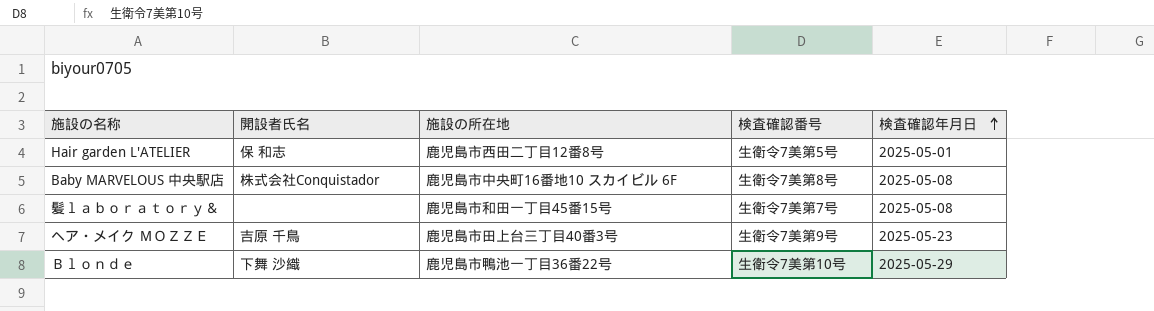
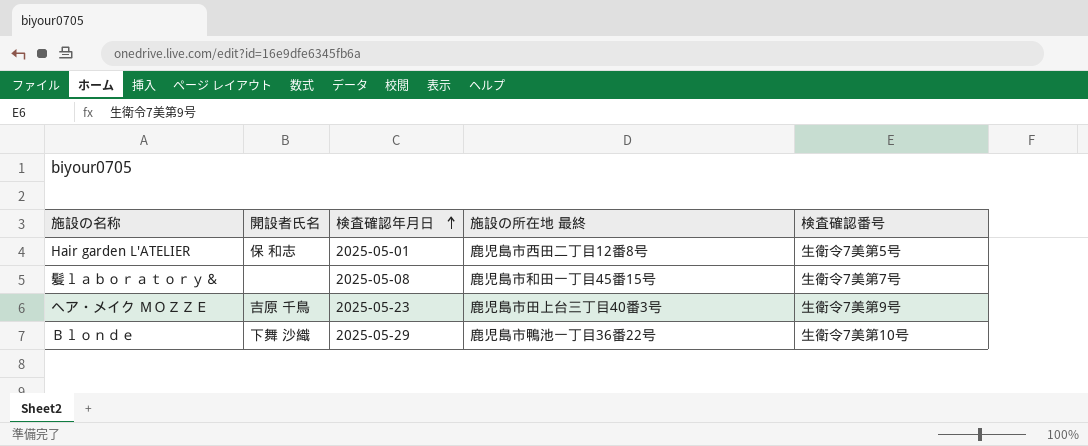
column 検査確認年月日 | position: 5 -> 3
column name: 施設の所在地 -> 施設の所在地 最終
row Baby MARVELOUS 中央駅店: 株式会社Conquistador | 鹿児島市中央町16番地10 スカイビル 6F | 生衛令7美第8号 | 2025-05-08 -> none

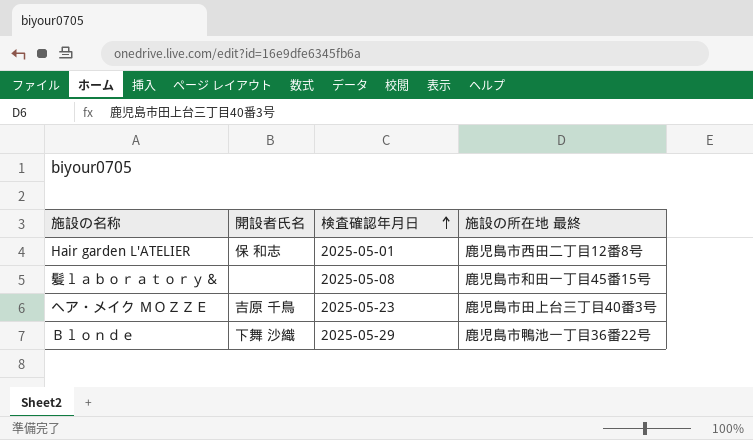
column 検査確認番号 | position: 5 -> none

